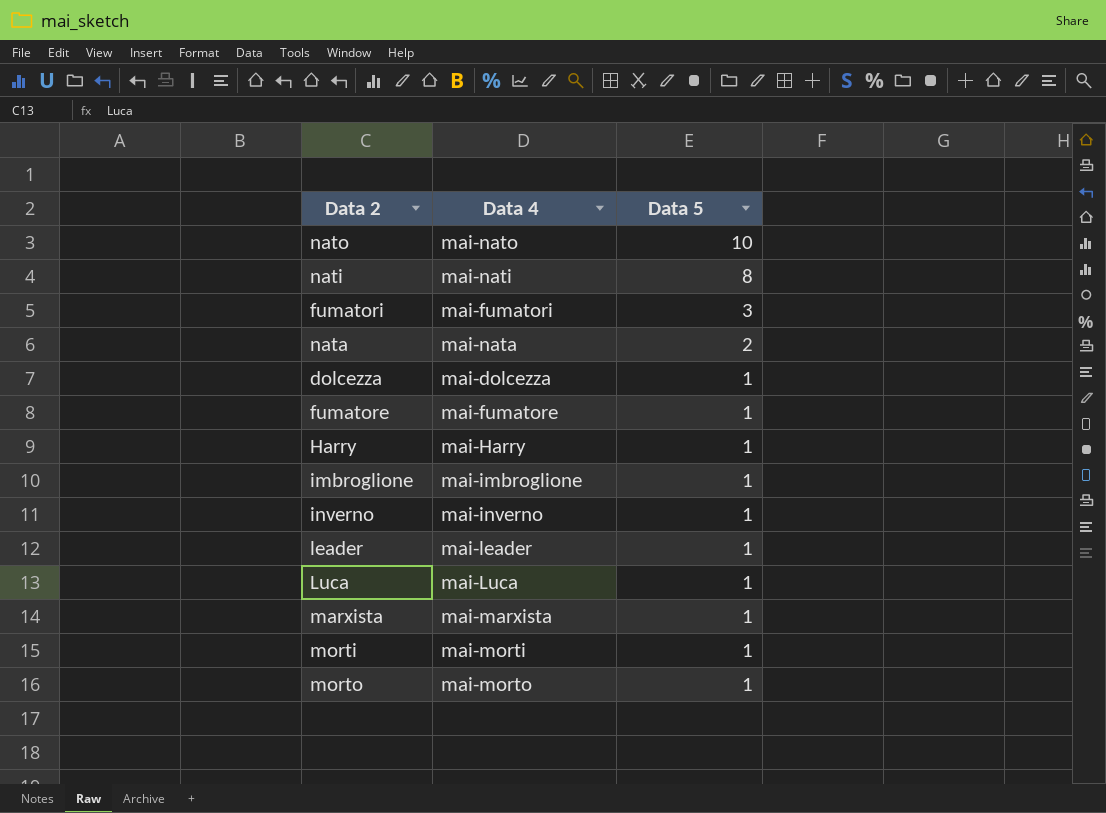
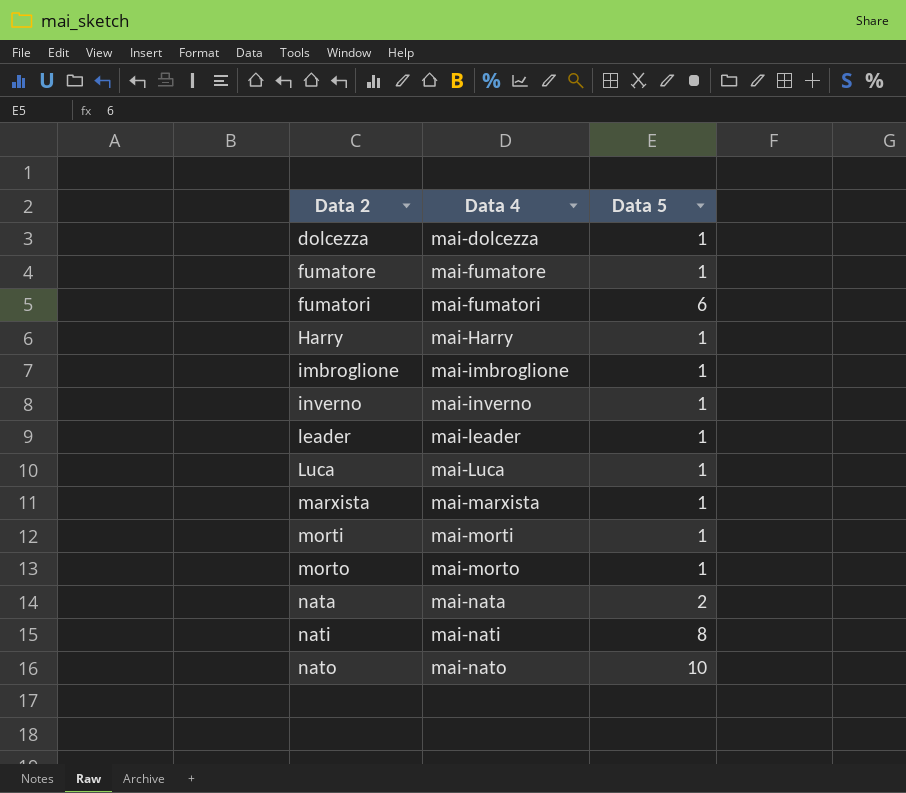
row order: Data 5 descending -> Data 2 ascending
fumatori | Data 5: 3 -> 6

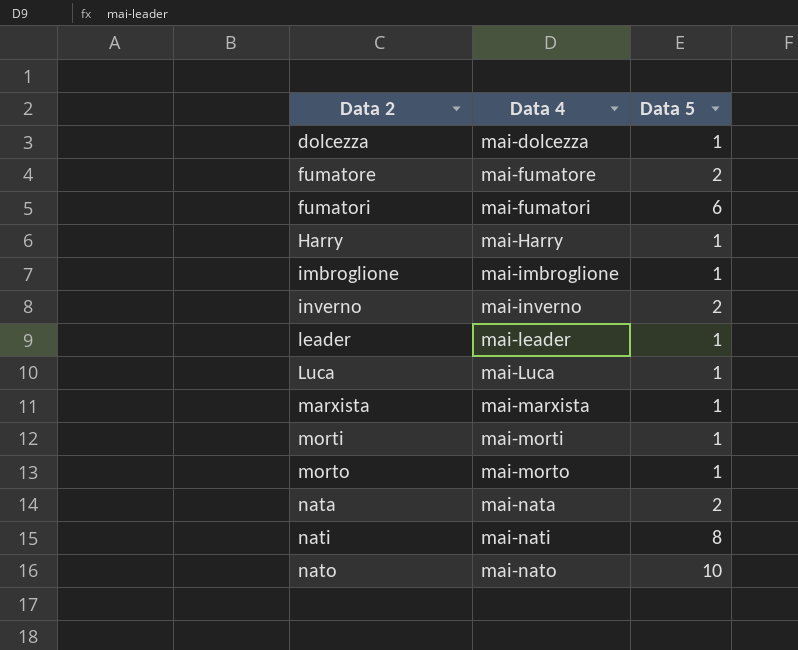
fumatore | Data 5: 1 -> 2
inverno | Data 5: 1 -> 2

